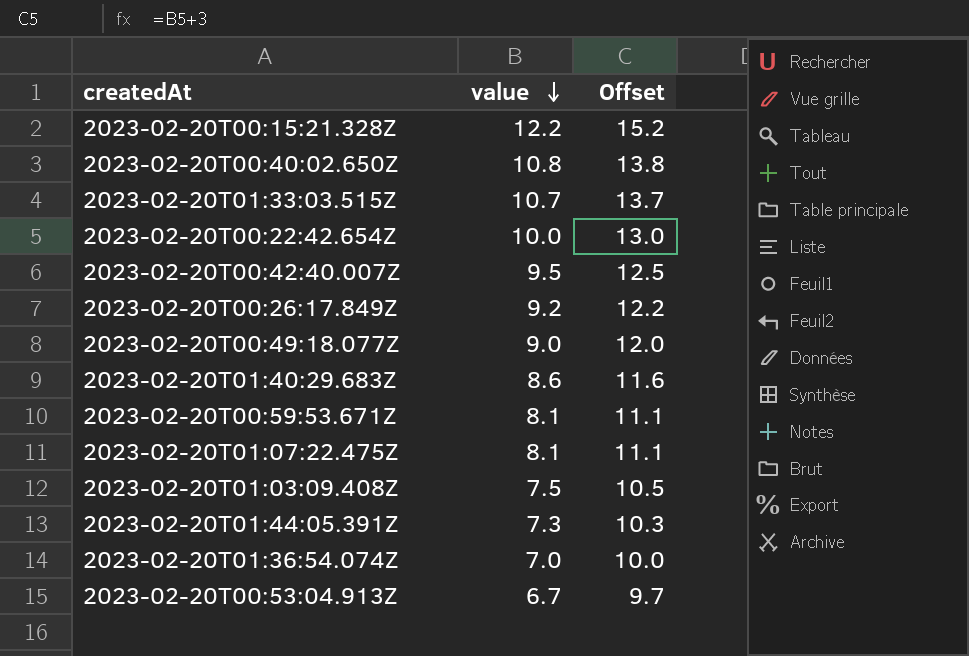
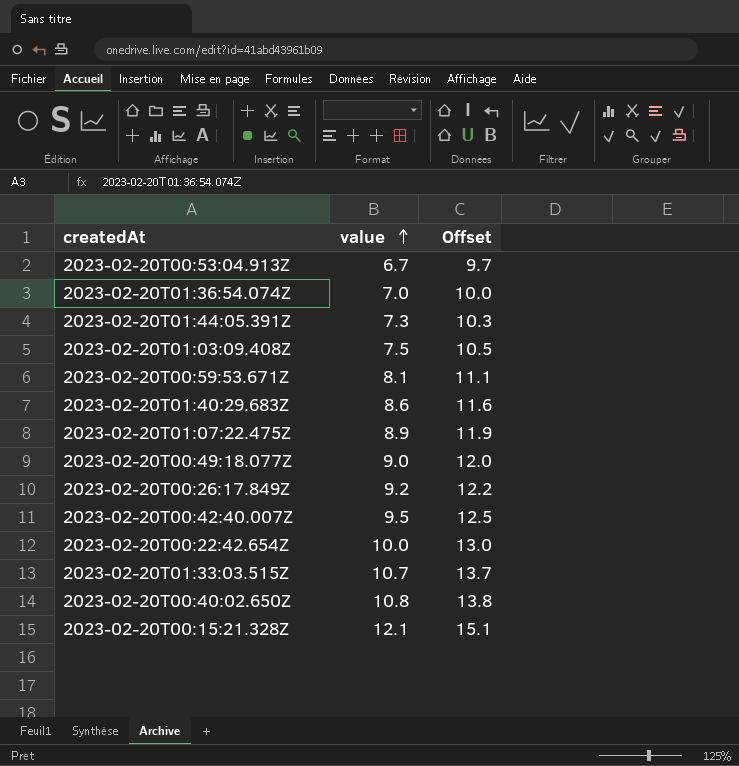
row order: value descending -> value ascending
2023-02-20T01:07:22.475Z | value: 8.1 -> 8.9
2023-02-20T01:07:22.475Z | Offset: 11.1 -> 11.9
2023-02-20T00:15:21.328Z | value: 12.2 -> 12.1
2023-02-20T00:15:21.328Z | Offset: 15.2 -> 15.1

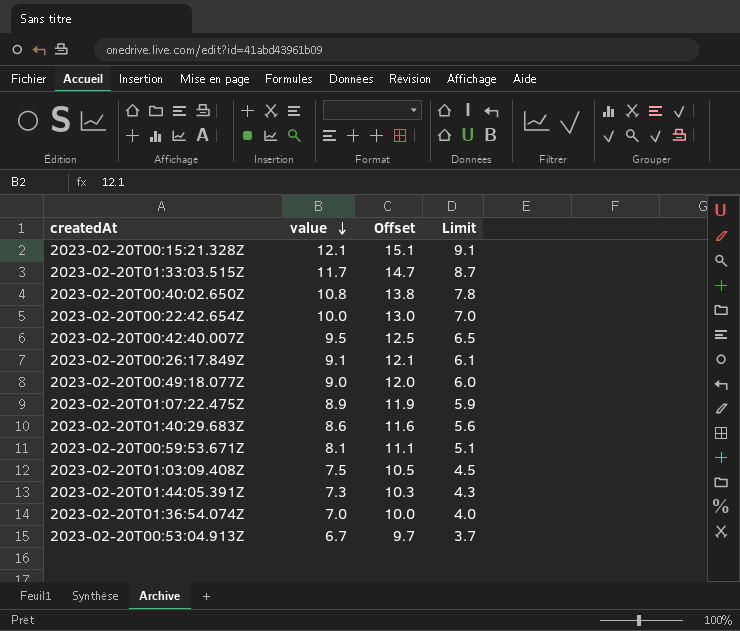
row order: value ascending -> value descending
column Limit | formula: none -> [value] - 3
2023-02-20T01:33:03.515Z | value: 10.7 -> 11.7
2023-02-20T01:33:03.515Z | Offset: 13.7 -> 14.7
2023-02-20T00:26:17.849Z | value: 9.2 -> 9.1
2023-02-20T00:26:17.849Z | Offset: 12.2 -> 12.1

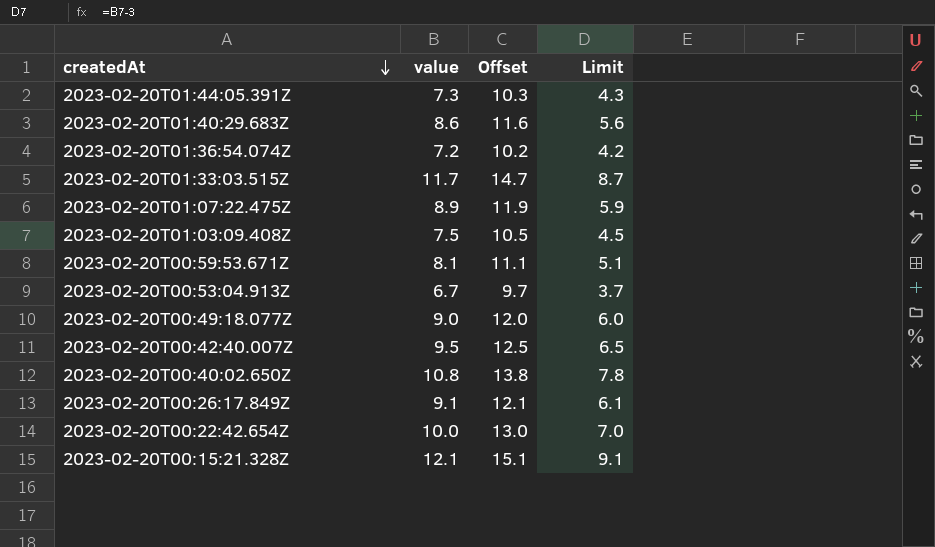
row order: value descending -> createdAt descending
2023-02-20T01:36:54.074Z | value: 7.0 -> 7.2
2023-02-20T01:36:54.074Z | Offset: 10.0 -> 10.2
2023-02-20T01:36:54.074Z | Limit: 4.0 -> 4.2

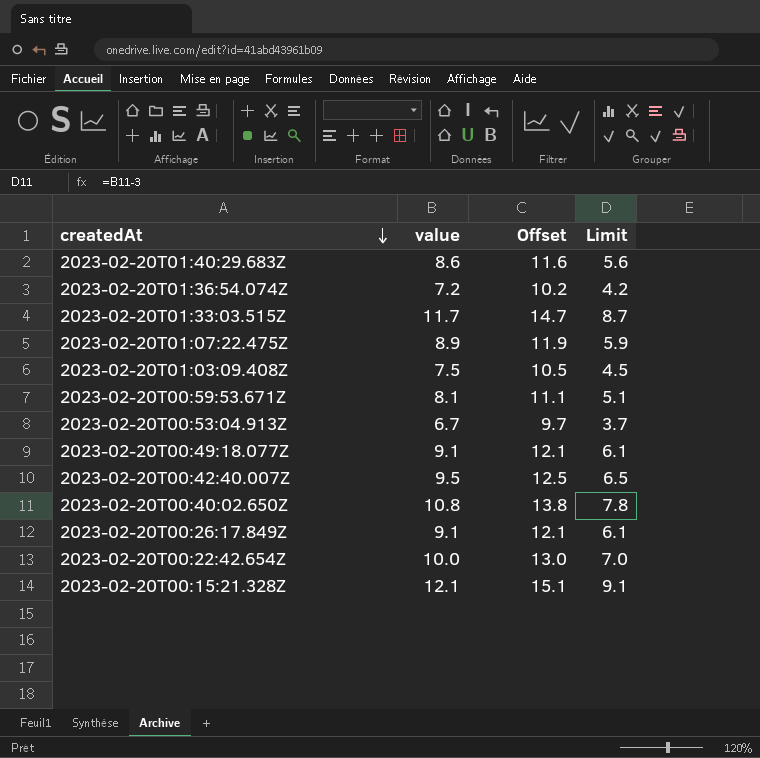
row 2023-02-20T01:44:05.391Z: 7.3 | 10.3 | 4.3 -> none
2023-02-20T00:49:18.077Z | value: 9.0 -> 9.1
2023-02-20T00:49:18.077Z | Offset: 12.0 -> 12.1
2023-02-20T00:49:18.077Z | Limit: 6.0 -> 6.1

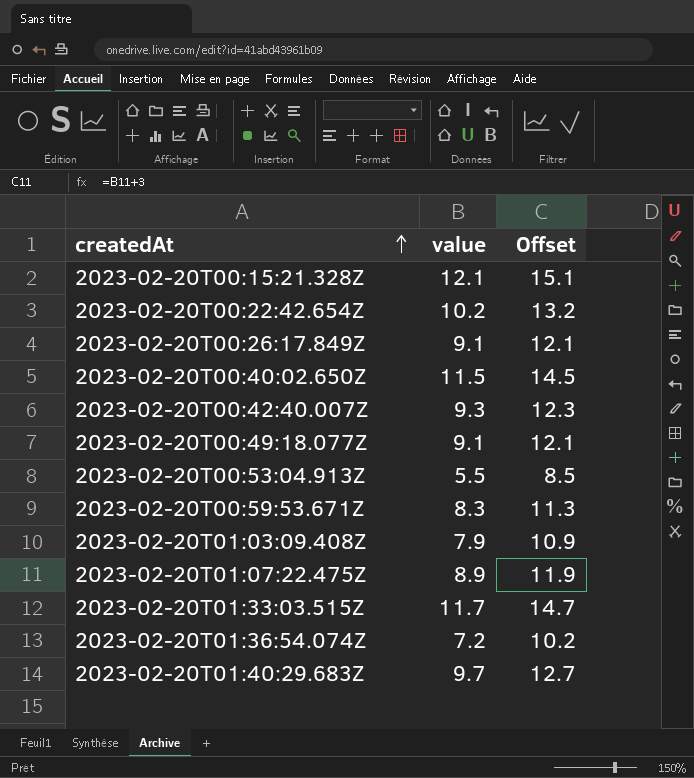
row order: createdAt descending -> createdAt ascending
column Limit | formula: [value] - 3 -> none
2023-02-20T00:22:42.654Z | value: 10.0 -> 10.2
2023-02-20T00:22:42.654Z | Offset: 13.0 -> 13.2
2023-02-20T00:40:02.650Z | value: 10.8 -> 11.5
2023-02-20T00:40:02.650Z | Offset: 13.8 -> 14.5
2023-02-20T00:42:40.007Z | value: 9.5 -> 9.3
2023-02-20T00:42:40.007Z | Offset: 12.5 -> 12.3
2023-02-20T00:53:04.913Z | value: 6.7 -> 5.5
2023-02-20T00:53:04.913Z | Offset: 9.7 -> 8.5
2023-02-20T00:59:53.671Z | value: 8.1 -> 8.3
2023-02-20T00:59:53.671Z | Offset: 11.1 -> 11.3
2023-02-20T01:03:09.408Z | value: 7.5 -> 7.9
2023-02-20T01:03:09.408Z | Offset: 10.5 -> 10.9
2023-02-20T01:40:29.683Z | value: 8.6 -> 9.7
2023-02-20T01:40:29.683Z | Offset: 11.6 -> 12.7

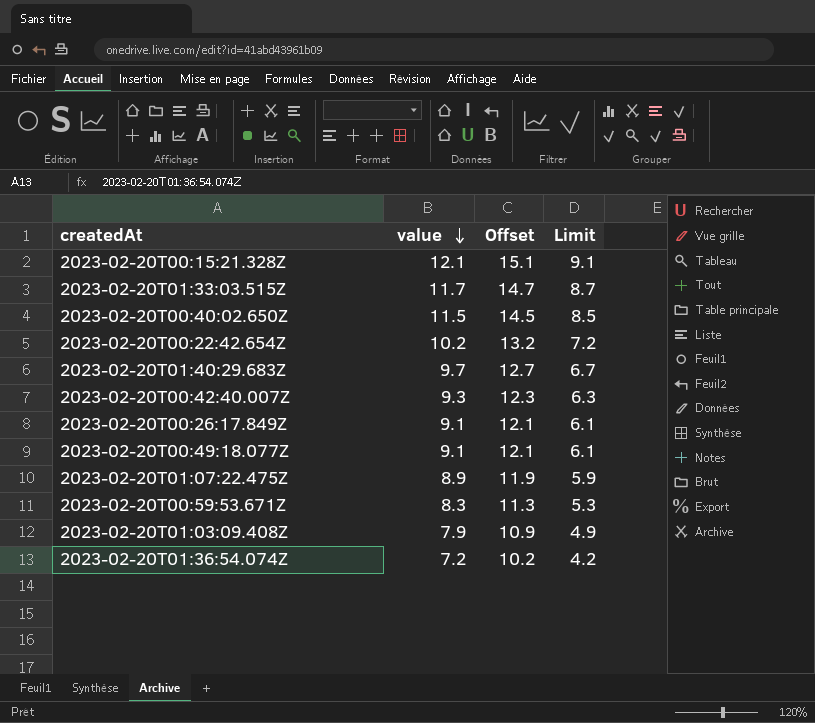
row order: createdAt ascending -> value descending
column Limit | formula: none -> [value] - 3
row 2023-02-20T00:53:04.913Z: 5.5 | 8.5 -> none

